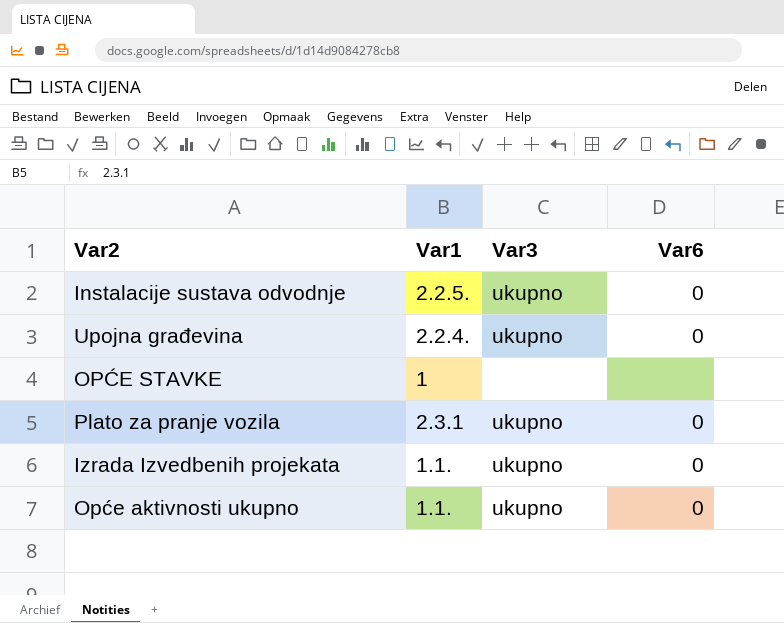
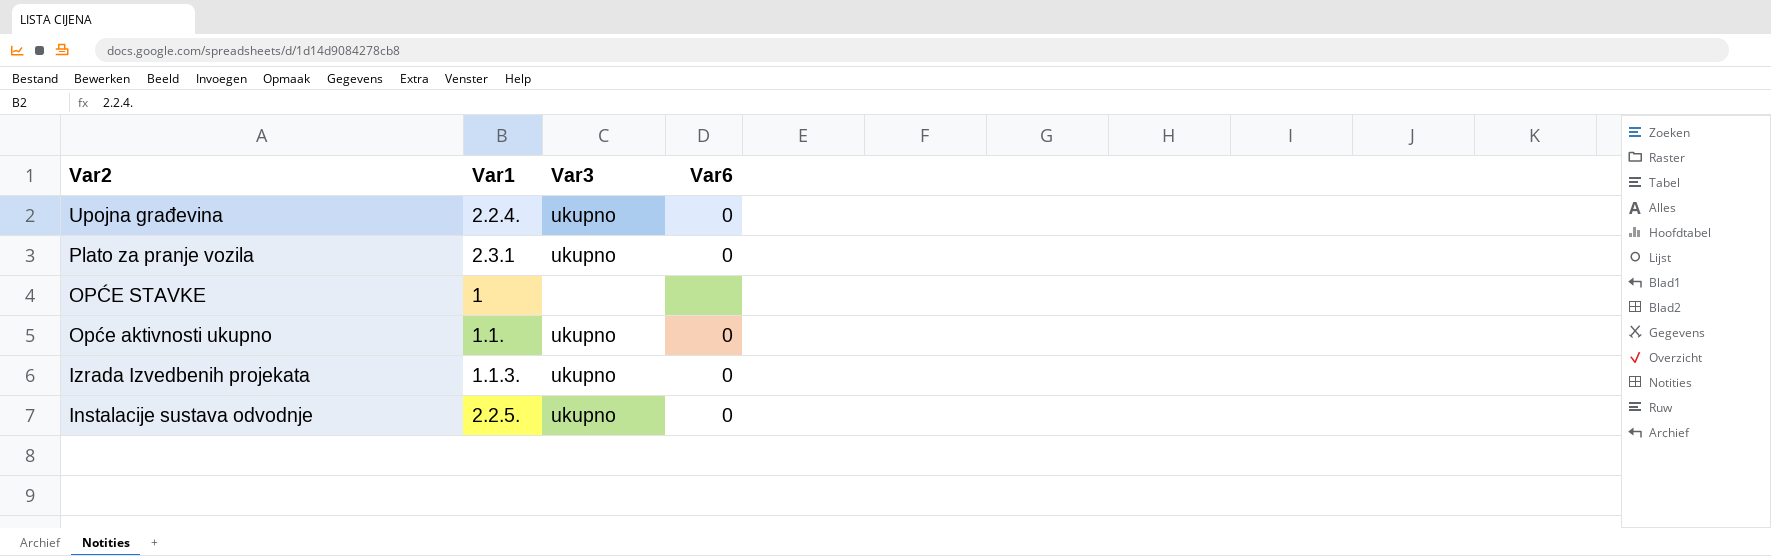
row order: none -> Var2 descending
Izrada Izvedbenih projekata | Var1: 1.1. -> 1.1.3.

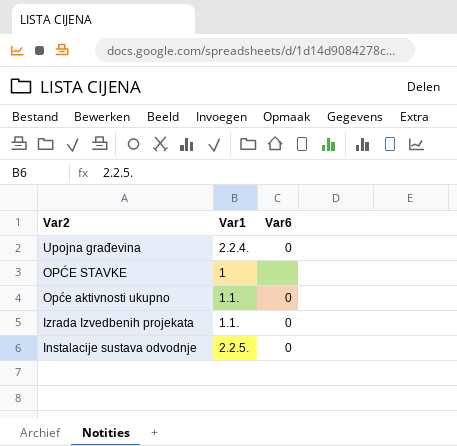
column Var3 | position: 3 -> none
row Plato za pranje vozila: 2.3.1 | ukupno | 0 -> none
Izrada Izvedbenih projekata | Var1: 1.1.3. -> 1.1.

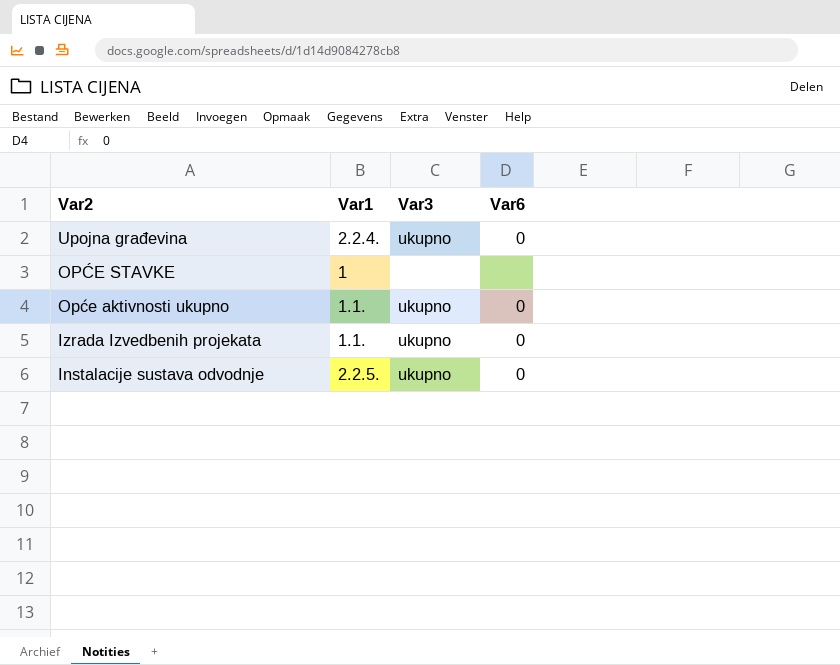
column Var3 | position: none -> 3

